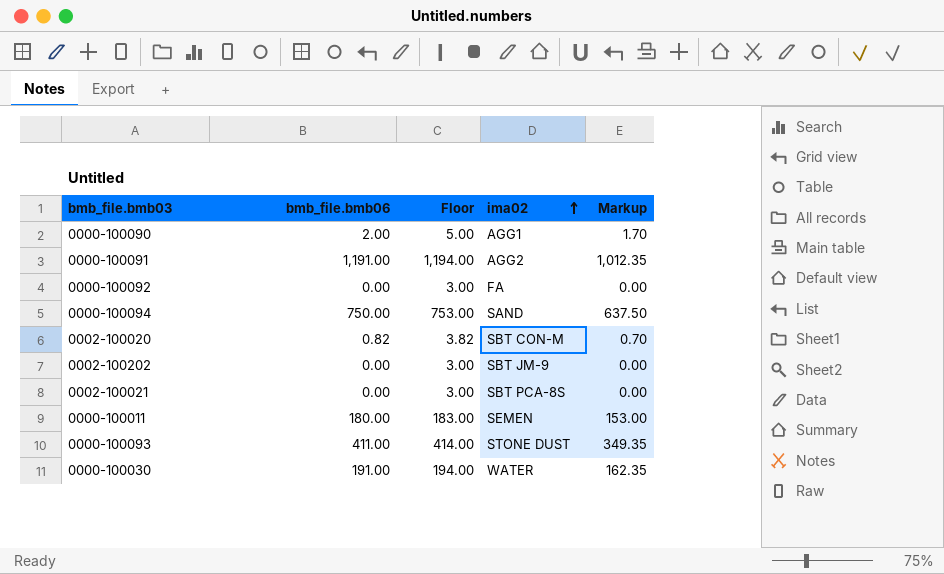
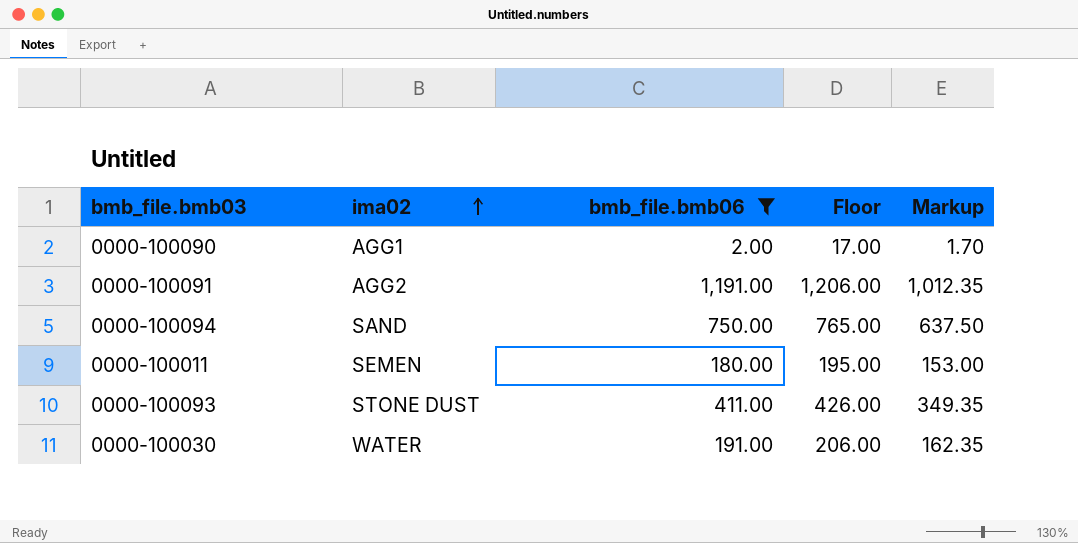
filter: none -> bmb_file.bmb06 >= 2.00
column ima02 | position: 4 -> 2
column Floor | formula: [bmb_file.bmb06] + 3 -> [bmb_file.bmb06] + 15

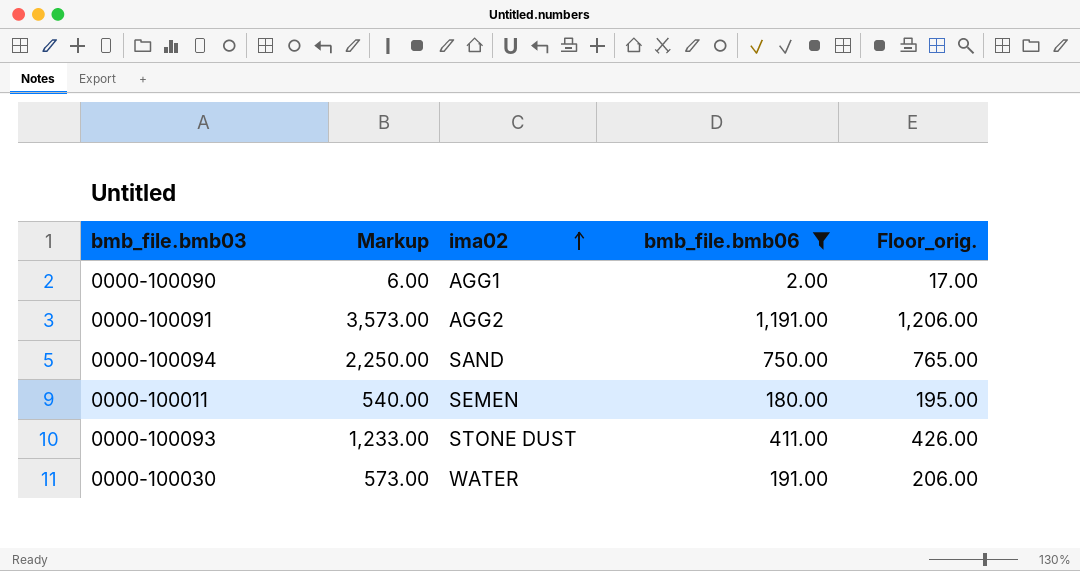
column Markup | formula: [bmb_file.bmb06] * 0.85 -> [bmb_file.bmb06] * 3
column Markup | position: 5 -> 2
column name: Floor -> Floor_orig.

